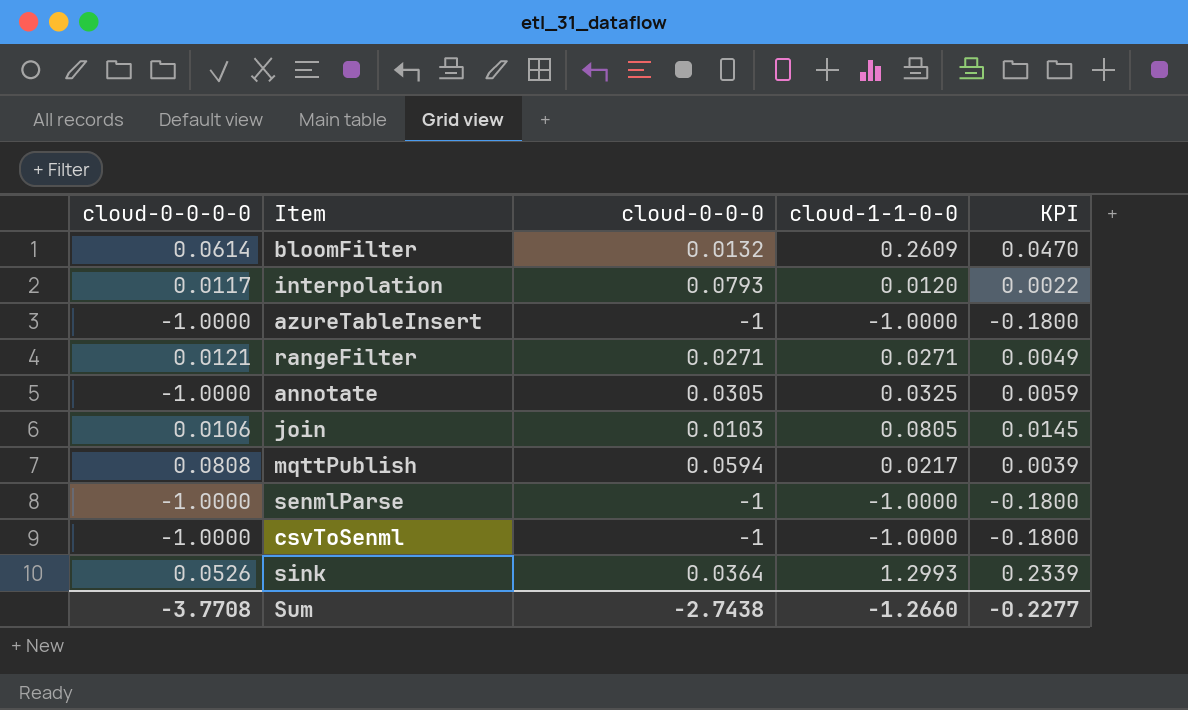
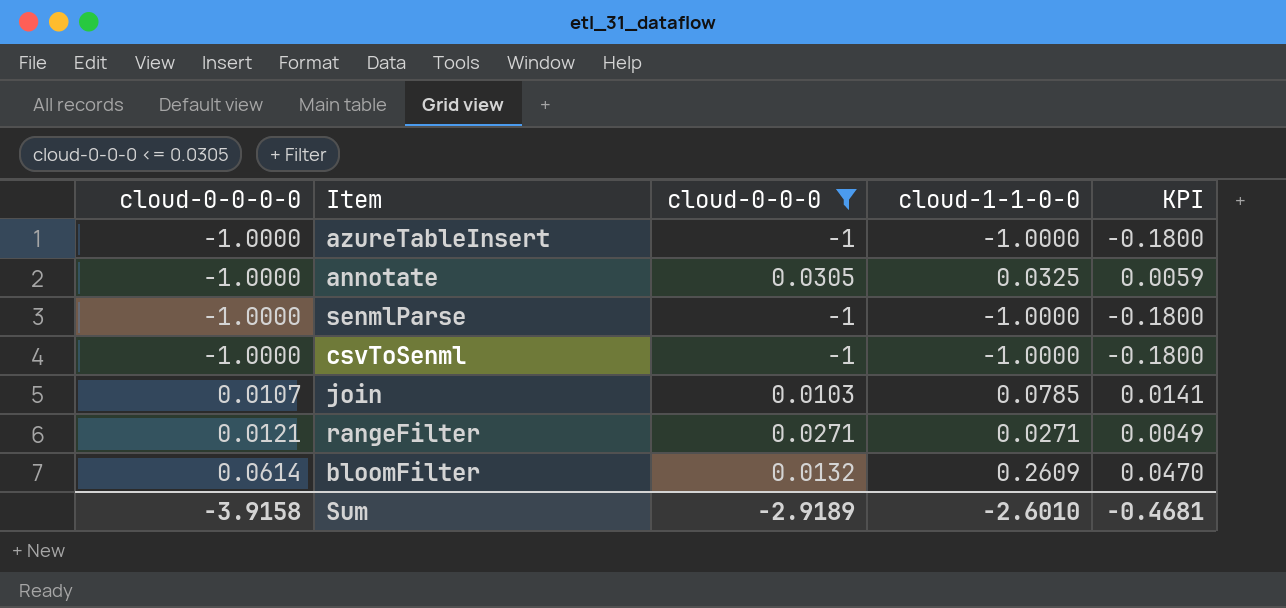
filter: none -> cloud-0-0-0 <= 0.0305
row order: none -> cloud-0-0-0-0 ascending
join | cloud-0-0-0-0: 0.0106 -> 0.0107
join | cloud-1-1-0-0: 0.0805 -> 0.0785
join | KPI: 0.0145 -> 0.0141
Sum | cloud-0-0-0-0: -3.7708 -> -3.9158
Sum | cloud-0-0-0: -2.7438 -> -2.9189
Sum | cloud-1-1-0-0: -1.2660 -> -2.6010
Sum | KPI: -0.2277 -> -0.4681

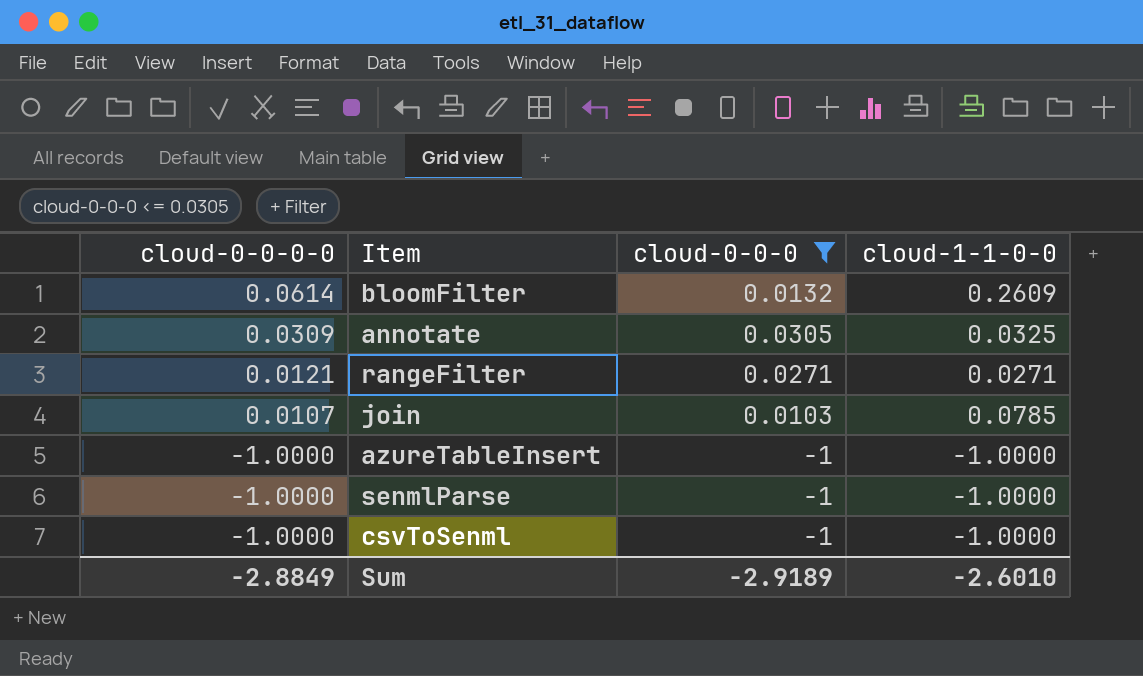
row order: cloud-0-0-0-0 ascending -> cloud-0-0-0-0 descending
column KPI | formula: [cloud-1-1-0-0] * 0.18 -> none
annotate | cloud-0-0-0-0: -1.0000 -> 0.0309
Sum | cloud-0-0-0-0: -3.9158 -> -2.8849

